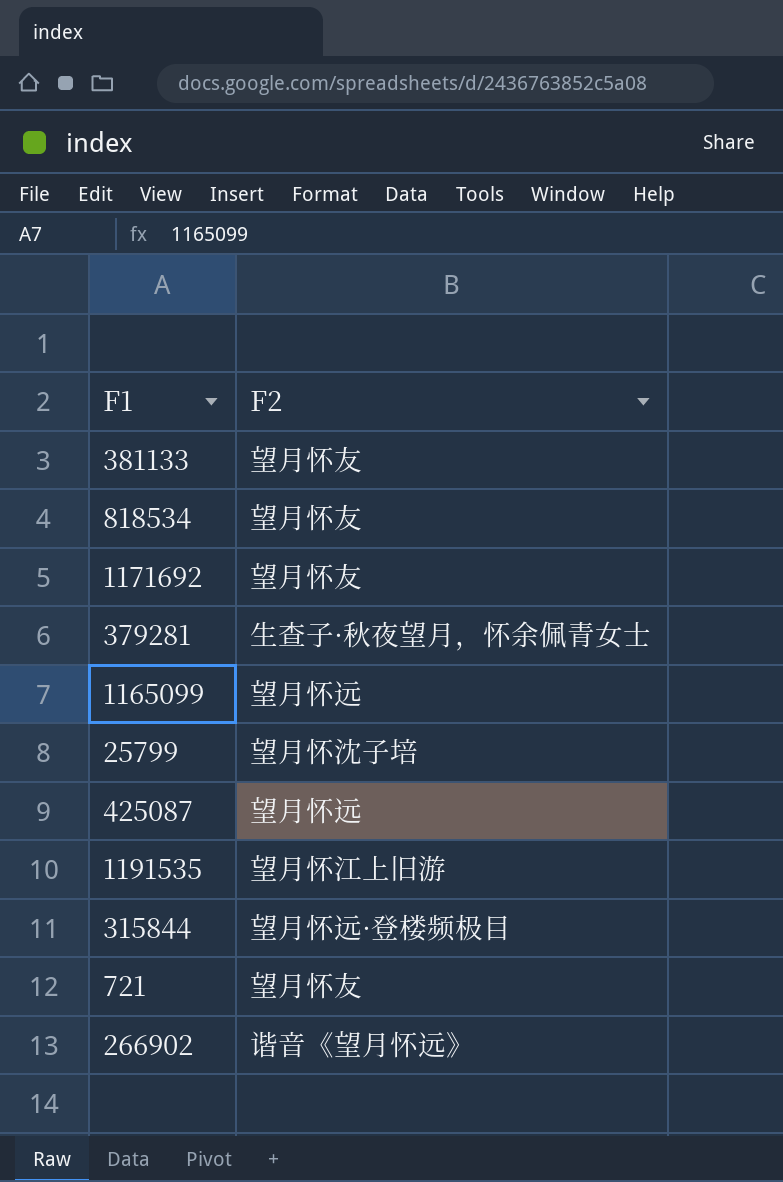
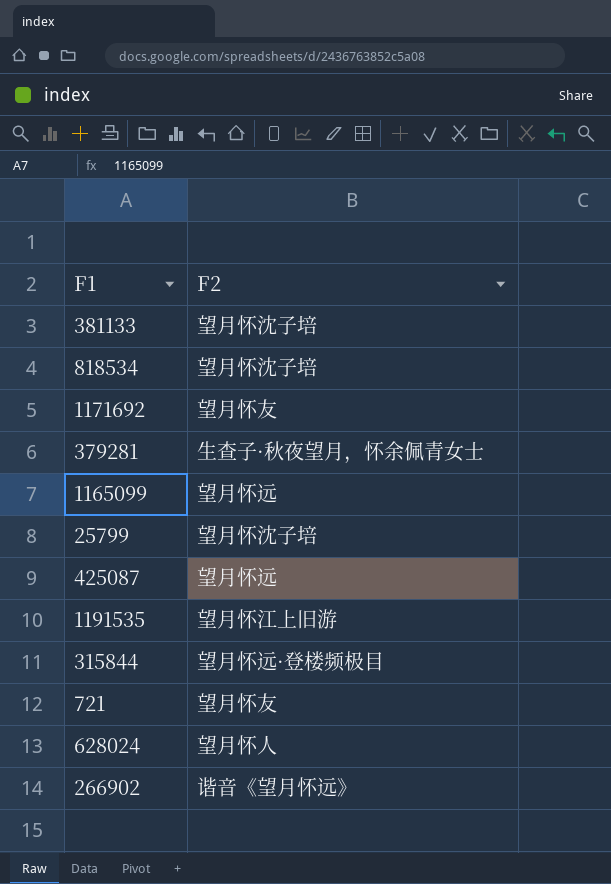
381133 | F2: 望月怀友 -> 望月怀沈子培
818534 | F2: 望月怀友 -> 望月怀沈子培
row 628024: none -> 望月怀人

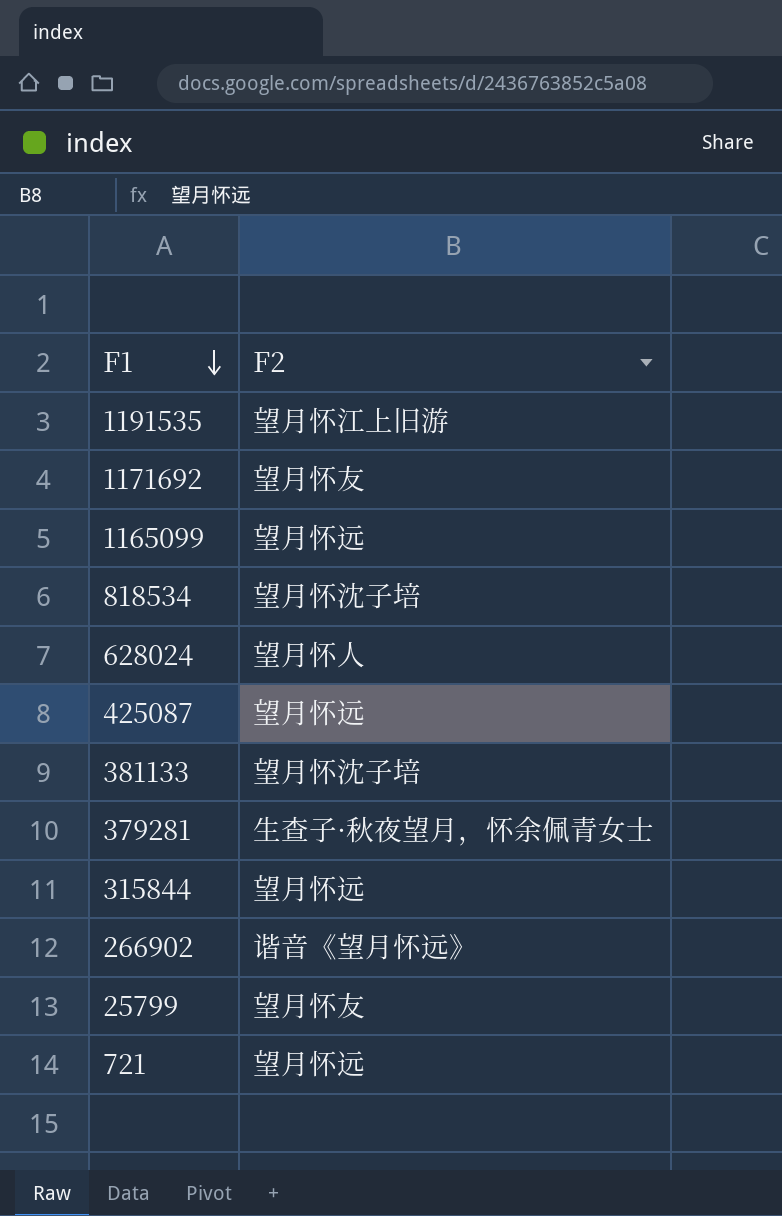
row order: none -> F1 descending
315844 | F2: 望月怀远·登楼频极目 -> 望月怀远
25799 | F2: 望月怀沈子培 -> 望月怀友
721 | F2: 望月怀友 -> 望月怀远

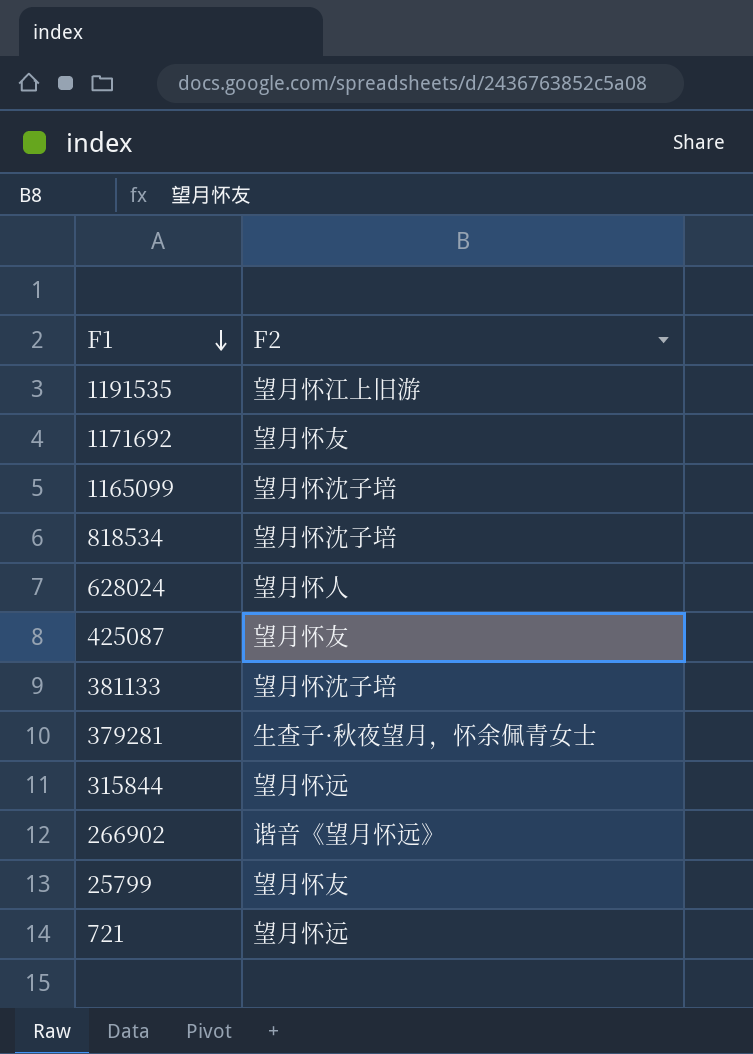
1165099 | F2: 望月怀远 -> 望月怀沈子培
425087 | F2: 望月怀远 -> 望月怀友

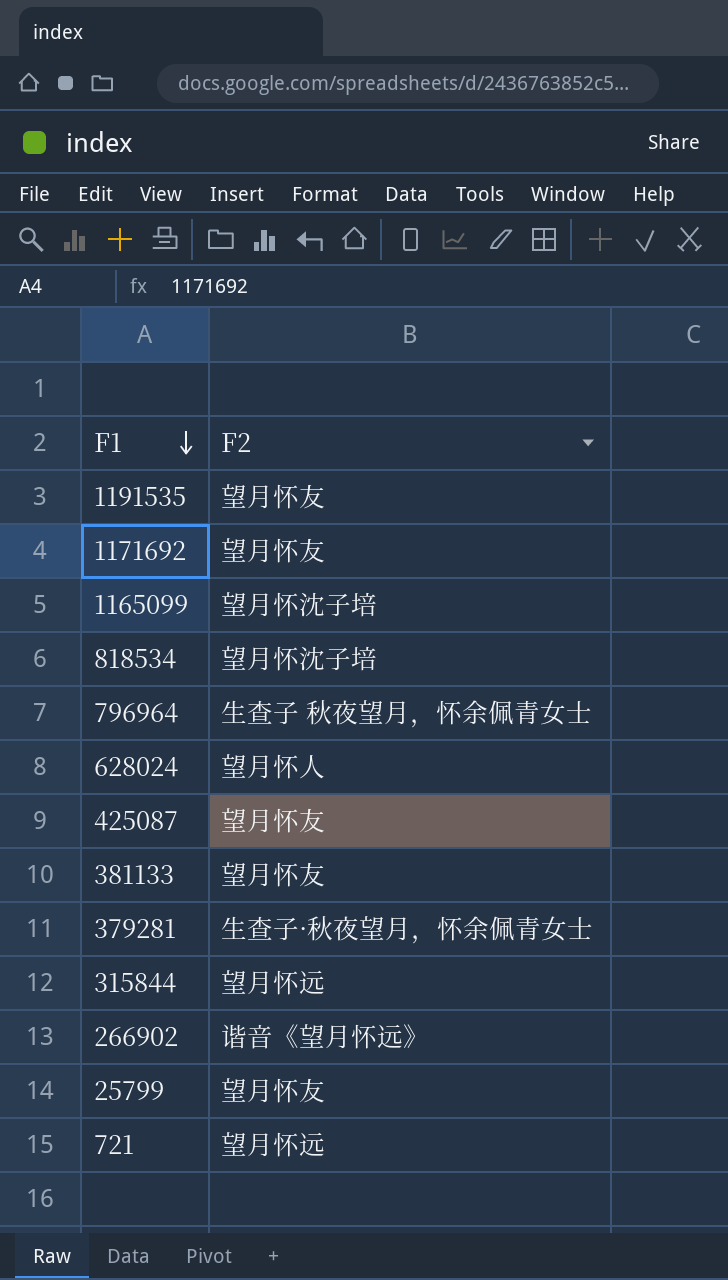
1191535 | F2: 望月怀江上旧游 -> 望月怀友
row 796964: none -> 生查子 秋夜望月，怀余佩青女士
381133 | F2: 望月怀沈子培 -> 望月怀友

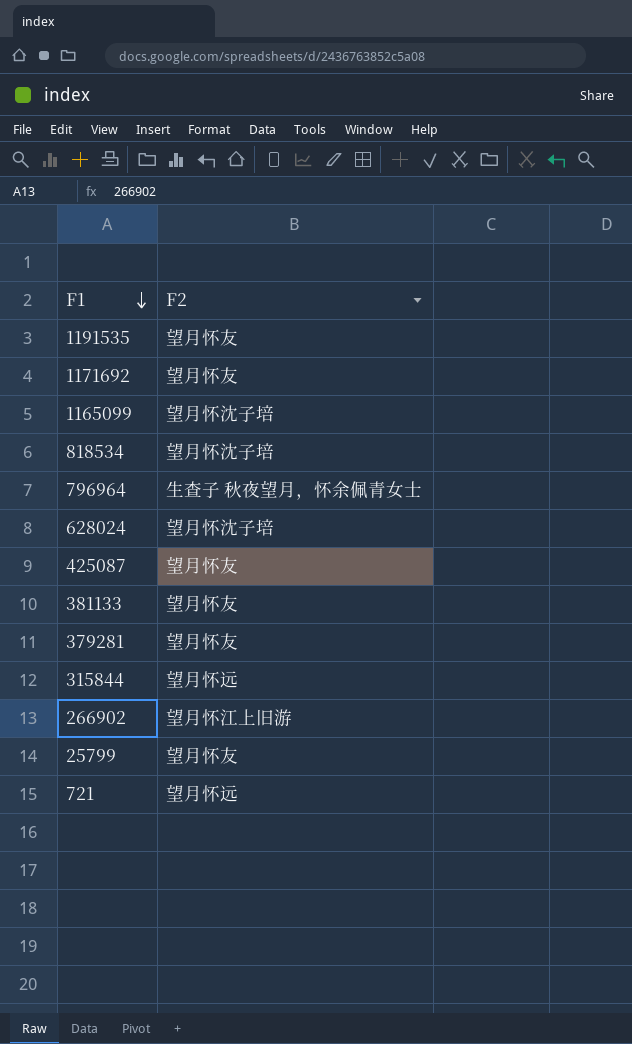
628024 | F2: 望月怀人 -> 望月怀沈子培
379281 | F2: 生查子·秋夜望月，怀余佩青女士 -> 望月怀友
266902 | F2: 谐音《望月怀远》 -> 望月怀江上旧游

